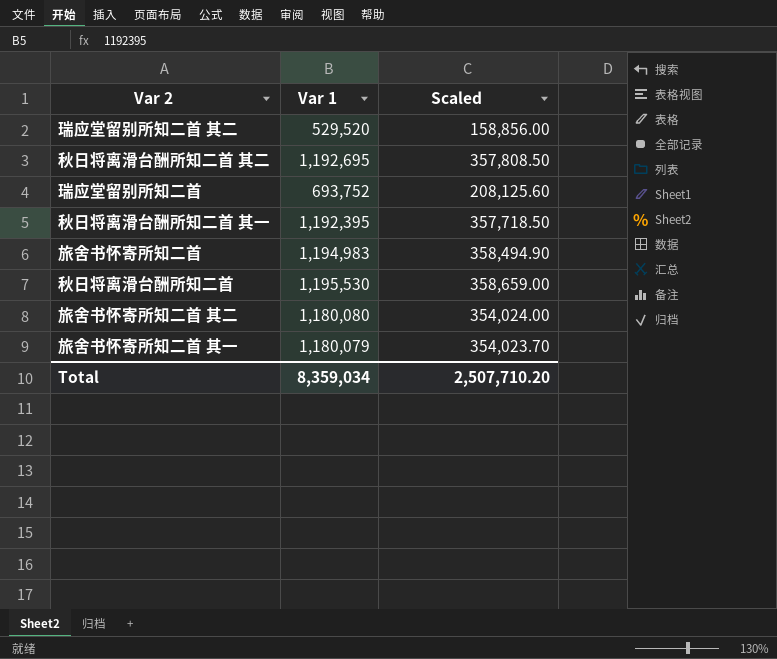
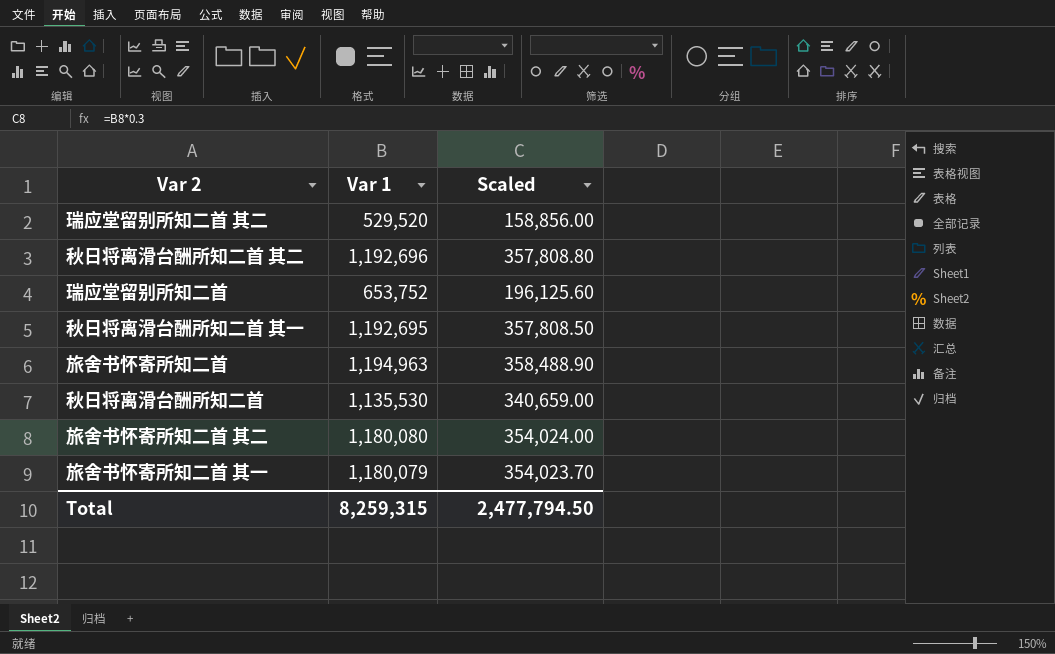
秋日将离滑台酬所知二首 其二 | Var 1: 1,192,695 -> 1,192,696
秋日将离滑台酬所知二首 其二 | Scaled: 357,808.50 -> 357,808.80
瑞应堂留别所知二首 | Var 1: 693,752 -> 653,752
瑞应堂留别所知二首 | Scaled: 208,125.60 -> 196,125.60
秋日将离滑台酬所知二首 其一 | Var 1: 1,192,395 -> 1,192,695
秋日将离滑台酬所知二首 其一 | Scaled: 357,718.50 -> 357,808.50
旅舍书怀寄所知二首 | Var 1: 1,194,983 -> 1,194,963
旅舍书怀寄所知二首 | Scaled: 358,494.90 -> 358,488.90
秋日将离滑台酬所知二首 | Var 1: 1,195,530 -> 1,135,530
秋日将离滑台酬所知二首 | Scaled: 358,659.00 -> 340,659.00
Total | Var 1: 8,359,034 -> 8,259,315
Total | Scaled: 2,507,710.20 -> 2,477,794.50

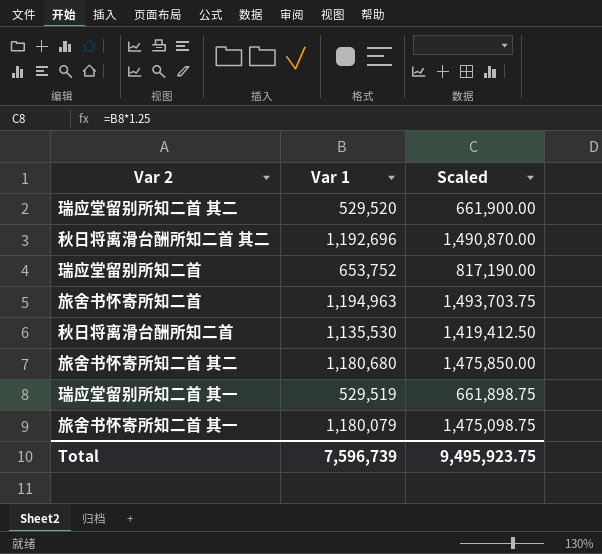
column Scaled | formula: [Var 1] * 0.3 -> [Var 1] * 1.25
row 秋日将离滑台酬所知二首 其一: 1,192,695 | 357,808.50 -> none
旅舍书怀寄所知二首 其二 | Var 1: 1,180,080 -> 1,180,680
row 瑞应堂留别所知二首 其一: none -> 529,519 | 661,898.75
Total | Var 1: 8,259,315 -> 7,596,739
Total | Scaled: 2,477,794.50 -> 9,495,923.75

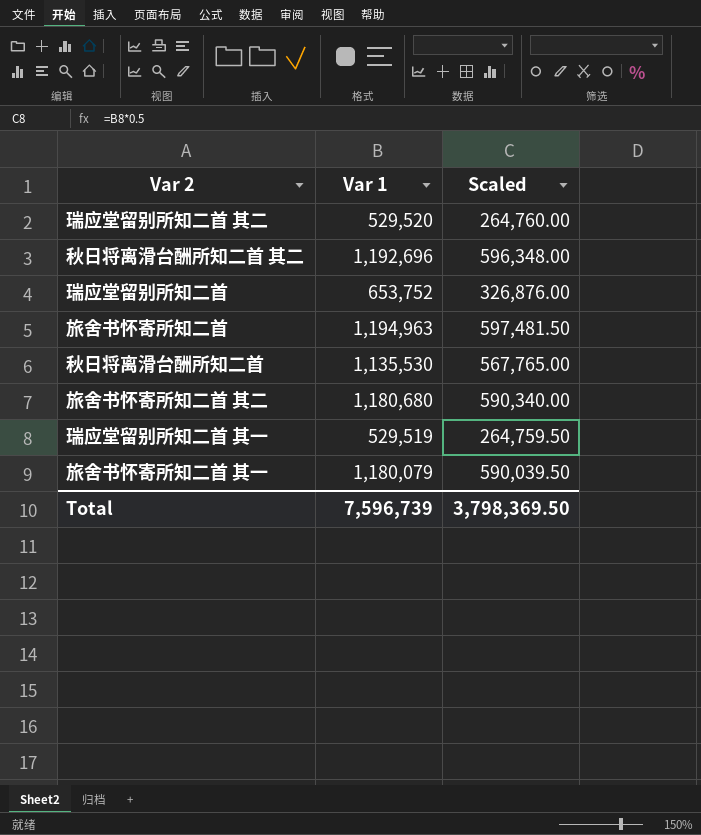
column Scaled | formula: [Var 1] * 1.25 -> [Var 1] * 0.5
Total | Scaled: 9,495,923.75 -> 3,798,369.50

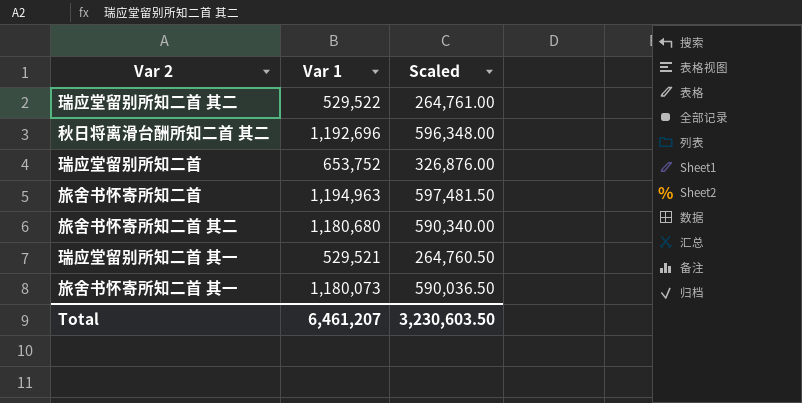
row 秋日将离滑台酬所知二首: 1,135,530 | 567,765.00 -> none
瑞应堂留别所知二首 其二 | Var 1: 529,520 -> 529,522
瑞应堂留别所知二首 其二 | Scaled: 264,760.00 -> 264,761.00
瑞应堂留别所知二首 其一 | Var 1: 529,519 -> 529,521
瑞应堂留别所知二首 其一 | Scaled: 264,759.50 -> 264,760.50
旅舍书怀寄所知二首 其一 | Var 1: 1,180,079 -> 1,180,073
旅舍书怀寄所知二首 其一 | Scaled: 590,039.50 -> 590,036.50
Total | Var 1: 7,596,739 -> 6,461,207
Total | Scaled: 3,798,369.50 -> 3,230,603.50

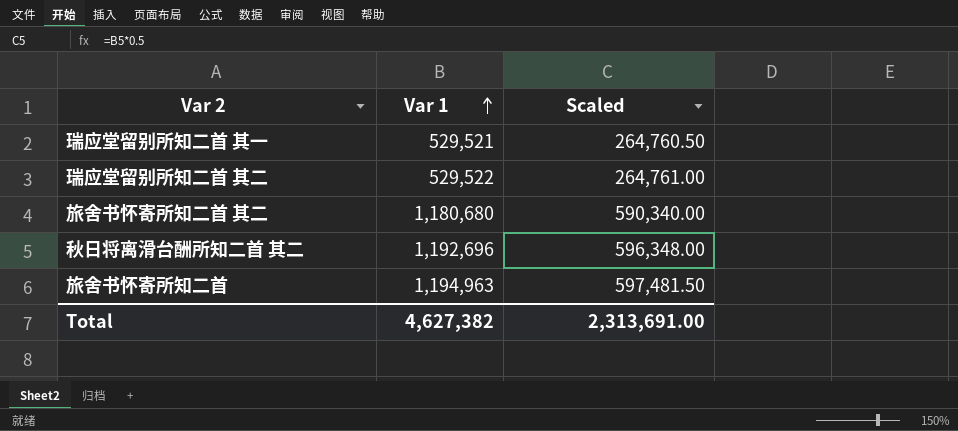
row order: none -> Var 1 ascending
row 瑞应堂留别所知二首: 653,752 | 326,876.00 -> none
row 旅舍书怀寄所知二首 其一: 1,180,073 | 590,036.50 -> none
Total | Var 1: 6,461,207 -> 4,627,382
Total | Scaled: 3,230,603.50 -> 2,313,691.00

